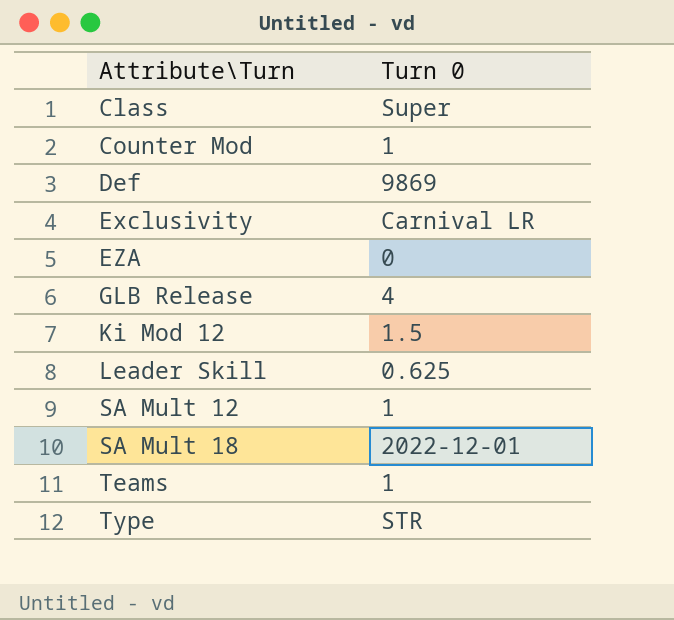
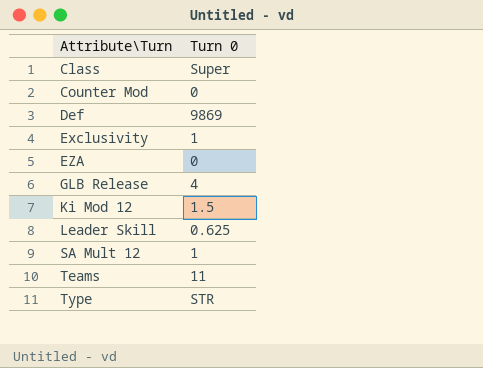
row SA Mult 18: 2022-12-01 -> none
Counter Mod | Turn 0: 1 -> 0
Exclusivity | Turn 0: Carnival LR -> 1
Teams | Turn 0: 1 -> 11

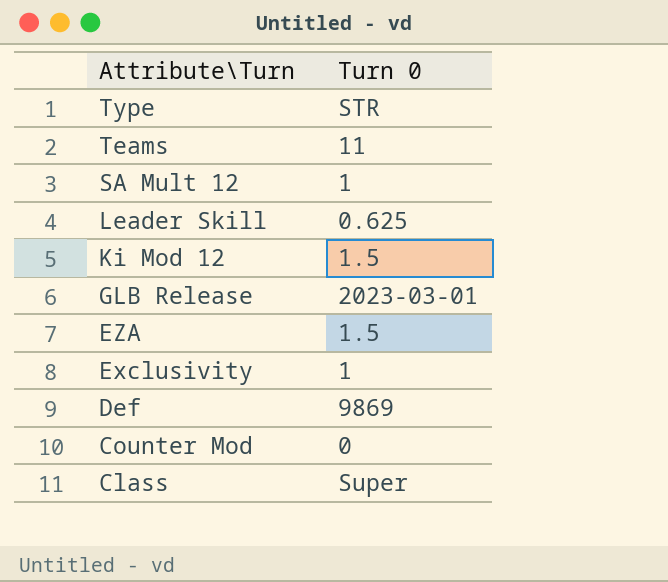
row order: Attribute\Turn ascending -> Attribute\Turn descending
GLB Release | Turn 0: 4 -> 2023-03-01
EZA | Turn 0: 0 -> 1.5

